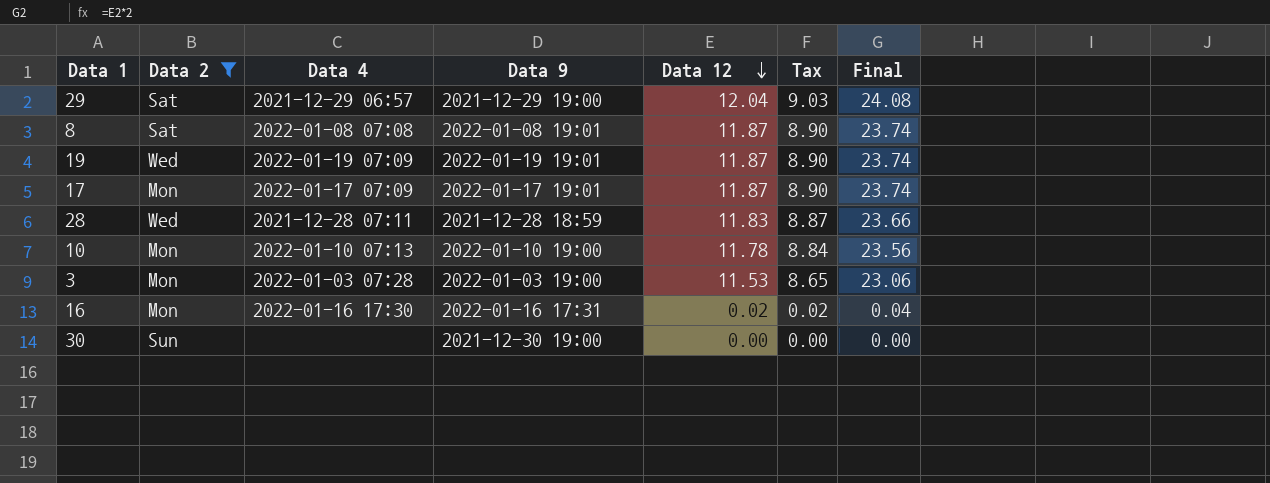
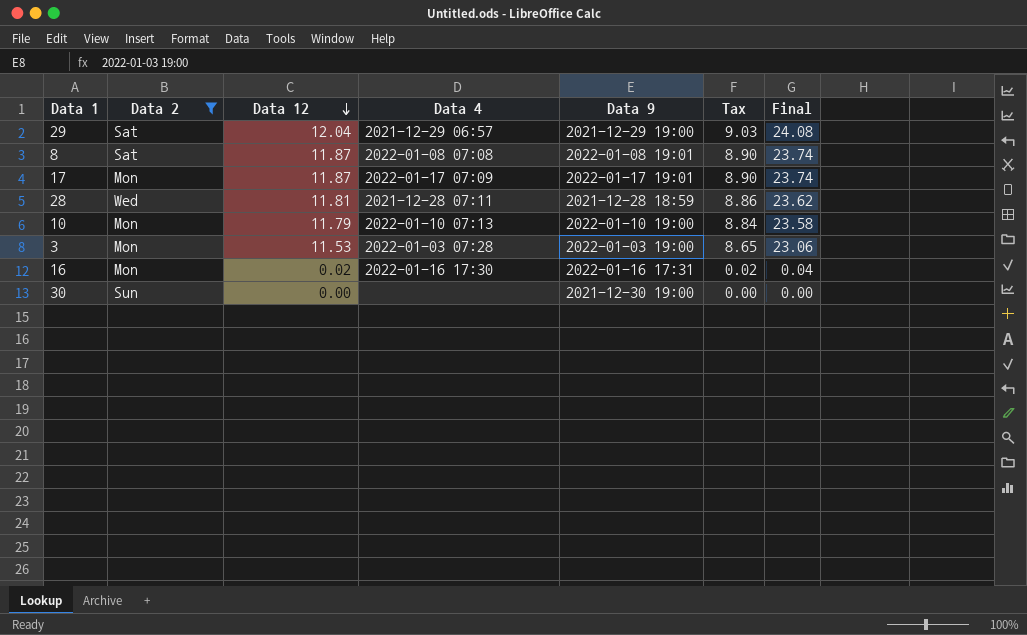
column Data 12 | position: 5 -> 3
row 19: Wed | 2022-01-19 07:09 | 2022-01-19 19:01 | 11.87 | 8.90 | 23.74 -> none
28 | Data 12: 11.83 -> 11.81
28 | Tax: 8.87 -> 8.86
28 | Final: 23.66 -> 23.62
10 | Data 12: 11.78 -> 11.79
10 | Final: 23.56 -> 23.58

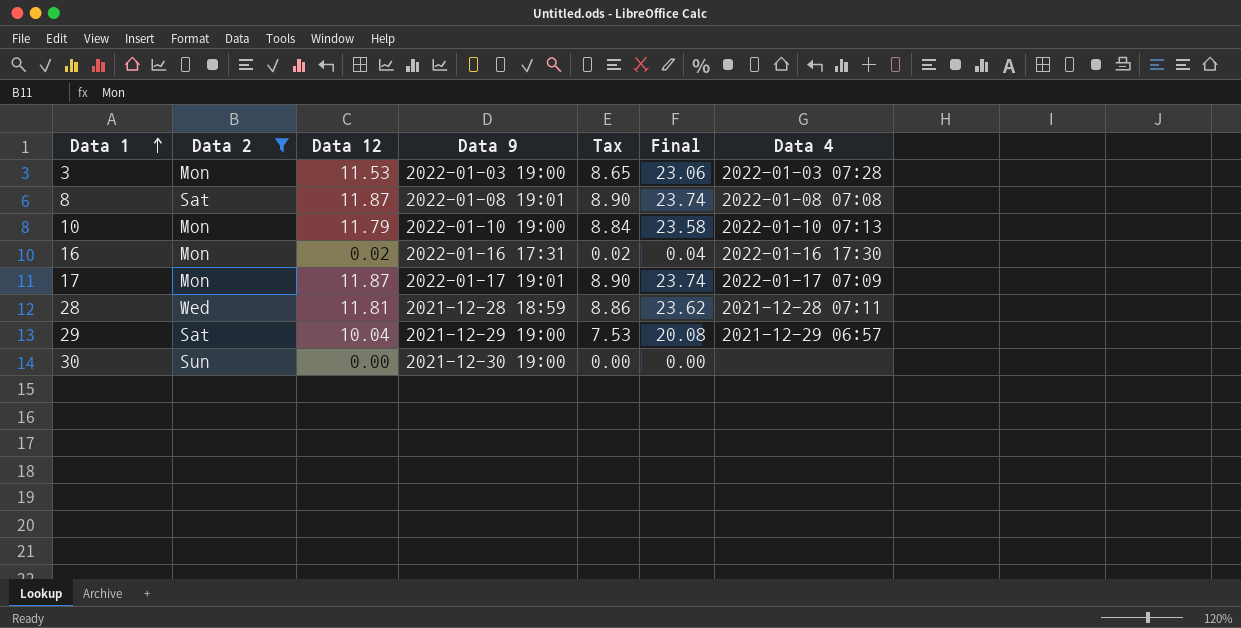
row order: Data 12 descending -> Data 1 ascending
column Data 4 | position: 4 -> 7
29 | Data 12: 12.04 -> 10.04
29 | Tax: 9.03 -> 7.53
29 | Final: 24.08 -> 20.08

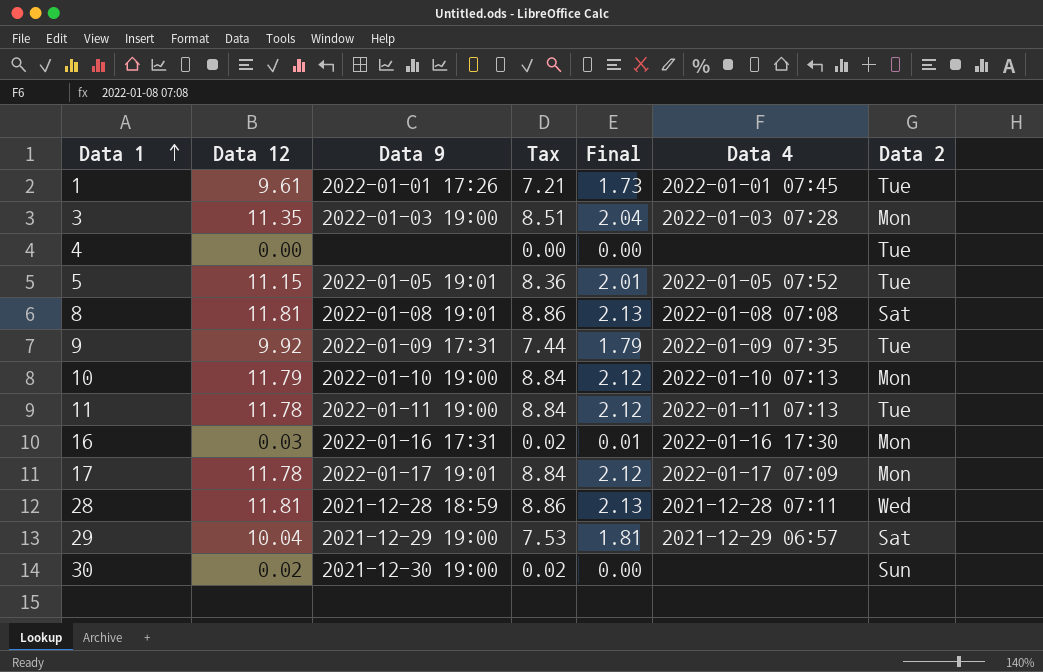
filter: Data 2 != Tue -> none
column Final | formula: [Data 12] * 2 -> [Data 12] * 0.18
column Data 2 | position: 2 -> 7
3 | Data 12: 11.53 -> 11.35
3 | Tax: 8.65 -> 8.51
8 | Data 12: 11.87 -> 11.81
8 | Tax: 8.90 -> 8.86
16 | Data 12: 0.02 -> 0.03
17 | Data 12: 11.87 -> 11.78
17 | Tax: 8.90 -> 8.84
30 | Data 12: 0.00 -> 0.02
30 | Tax: 0.00 -> 0.02

